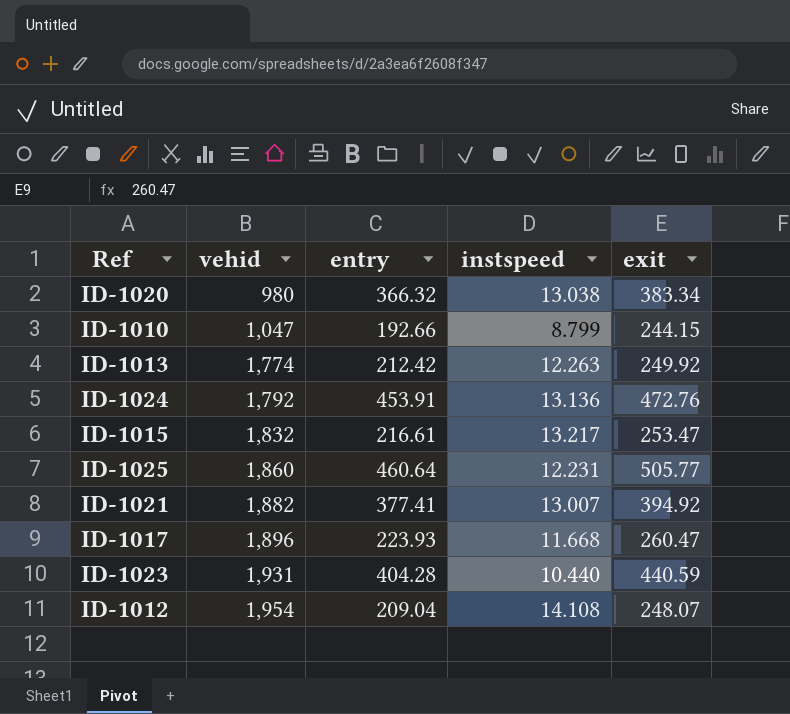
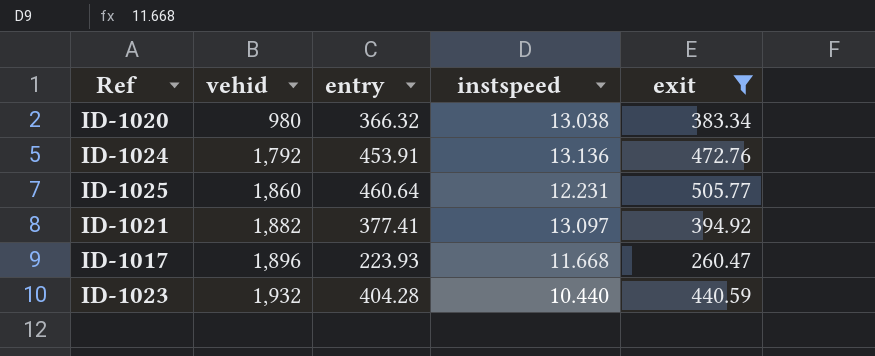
filter: none -> exit >= 260.47
ID-1021 | instspeed: 13.007 -> 13.097
ID-1023 | vehid: 1,931 -> 1,932

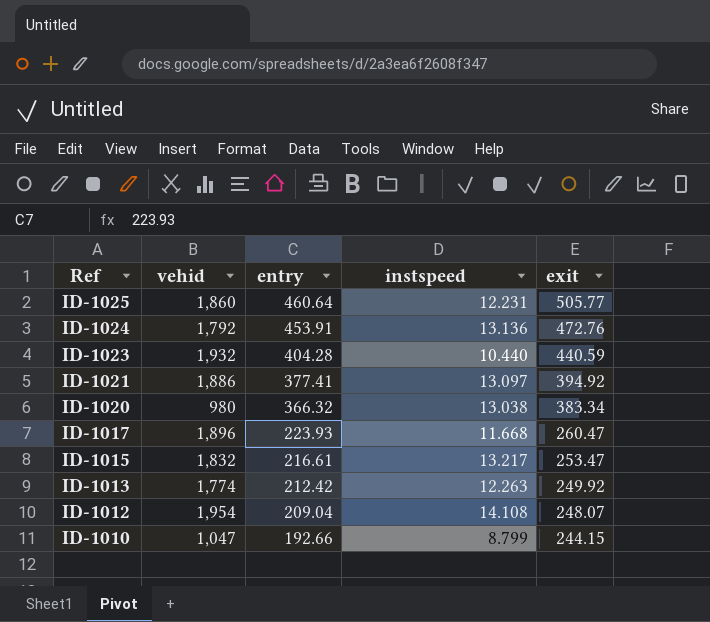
filter: exit >= 260.47 -> none
row order: vehid ascending -> Ref descending
ID-1021 | vehid: 1,882 -> 1,886

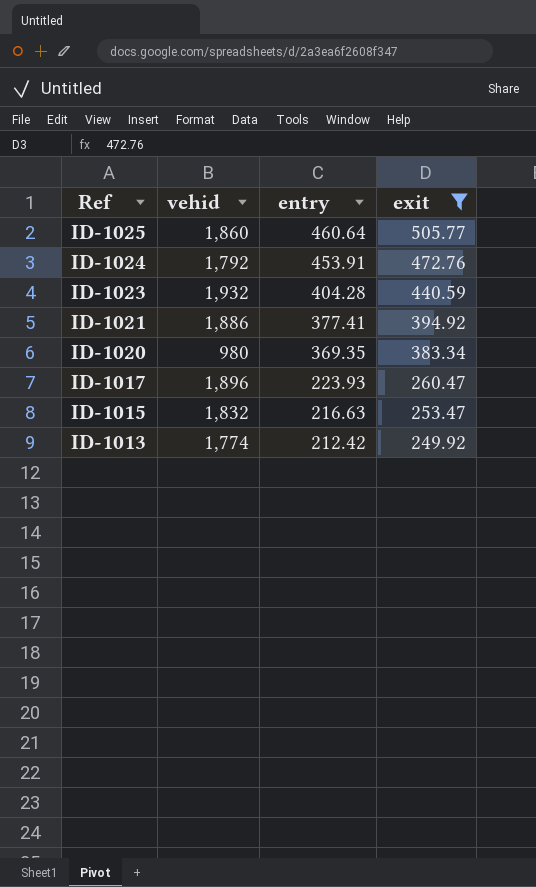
filter: none -> exit >= 249.92
column instspeed | position: 4 -> none
ID-1020 | entry: 366.32 -> 369.35
ID-1015 | entry: 216.61 -> 216.63

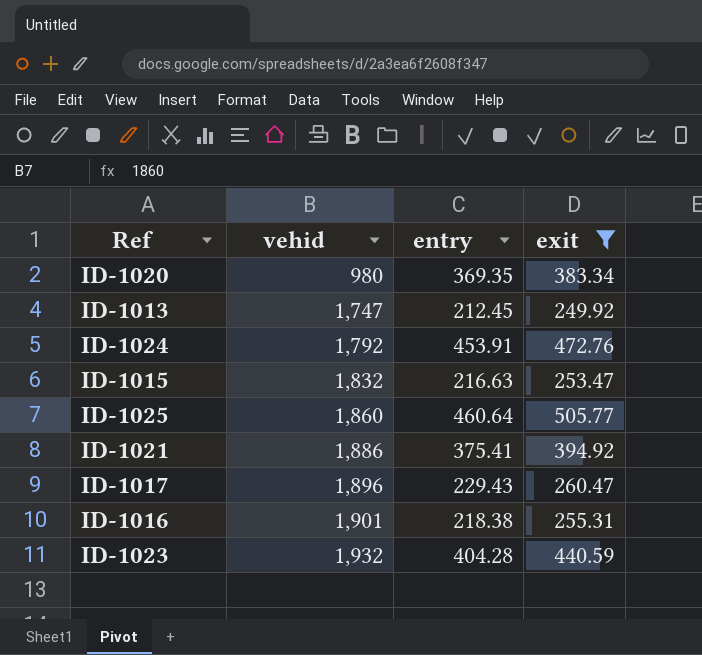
row order: Ref descending -> vehid ascending
ID-1013 | vehid: 1,774 -> 1,747
ID-1013 | entry: 212.42 -> 212.45
ID-1021 | entry: 377.41 -> 375.41
ID-1017 | entry: 223.93 -> 229.43
row ID-1016: none -> 1,901 | 218.38 | 255.31

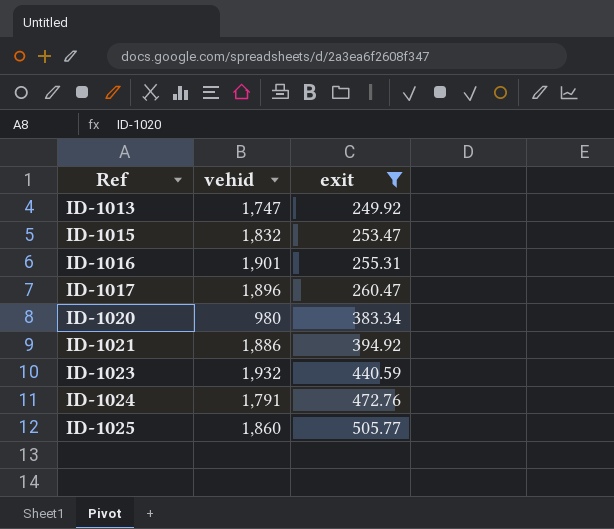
row order: vehid ascending -> Ref ascending
column entry | position: 3 -> none
ID-1024 | vehid: 1,792 -> 1,791

